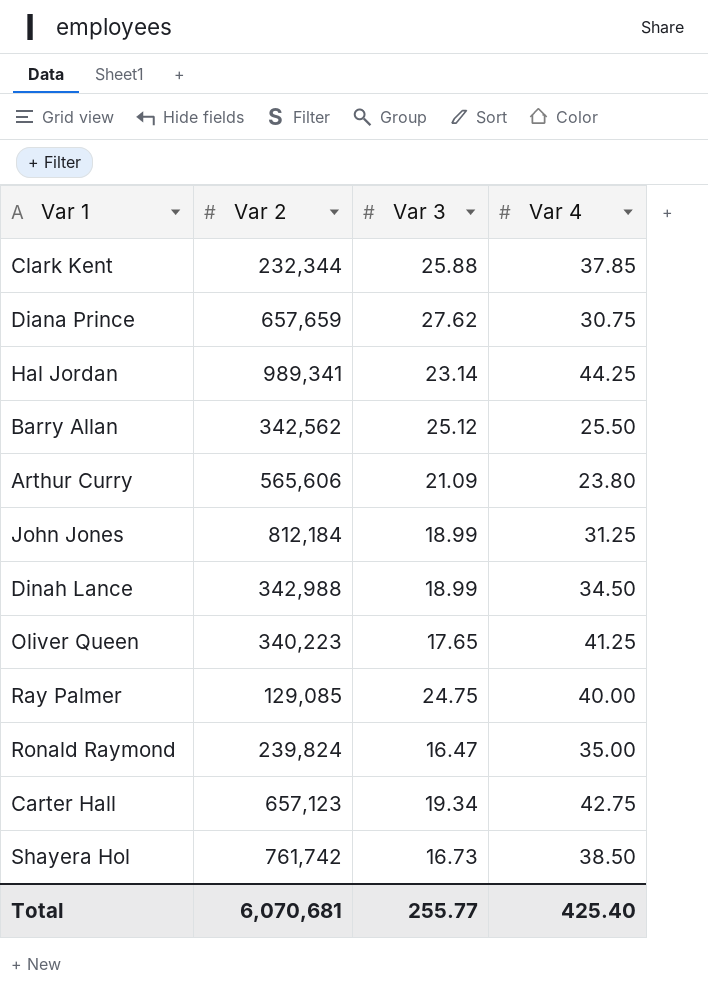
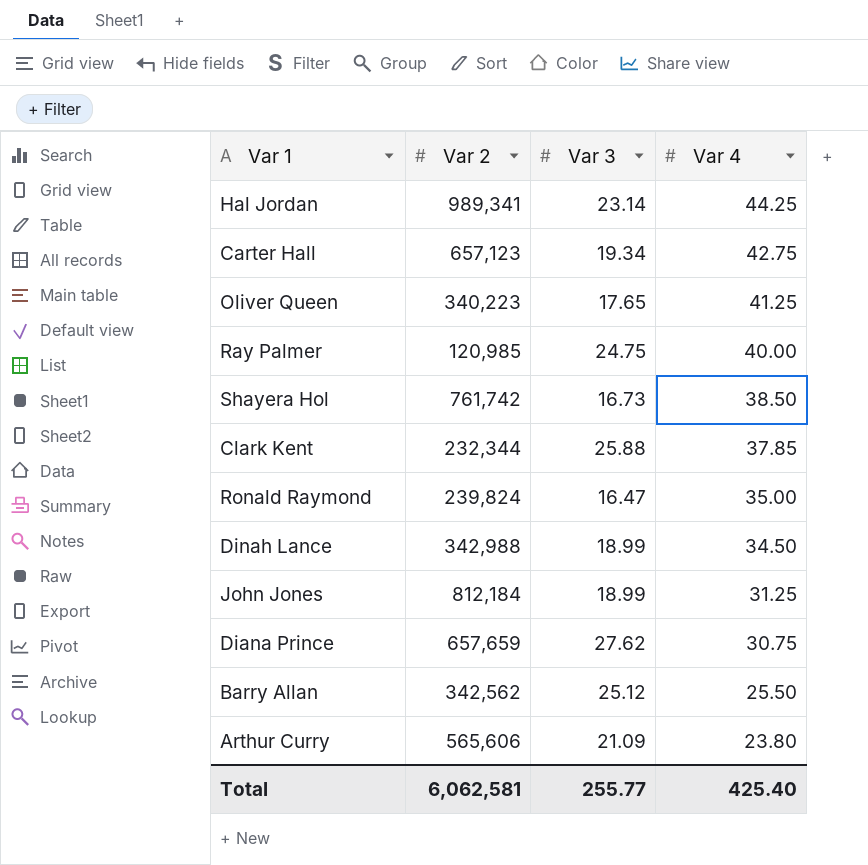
row order: none -> Var 4 descending
Ray Palmer | Var 2: 129,085 -> 120,985
Total | Var 2: 6,070,681 -> 6,062,581

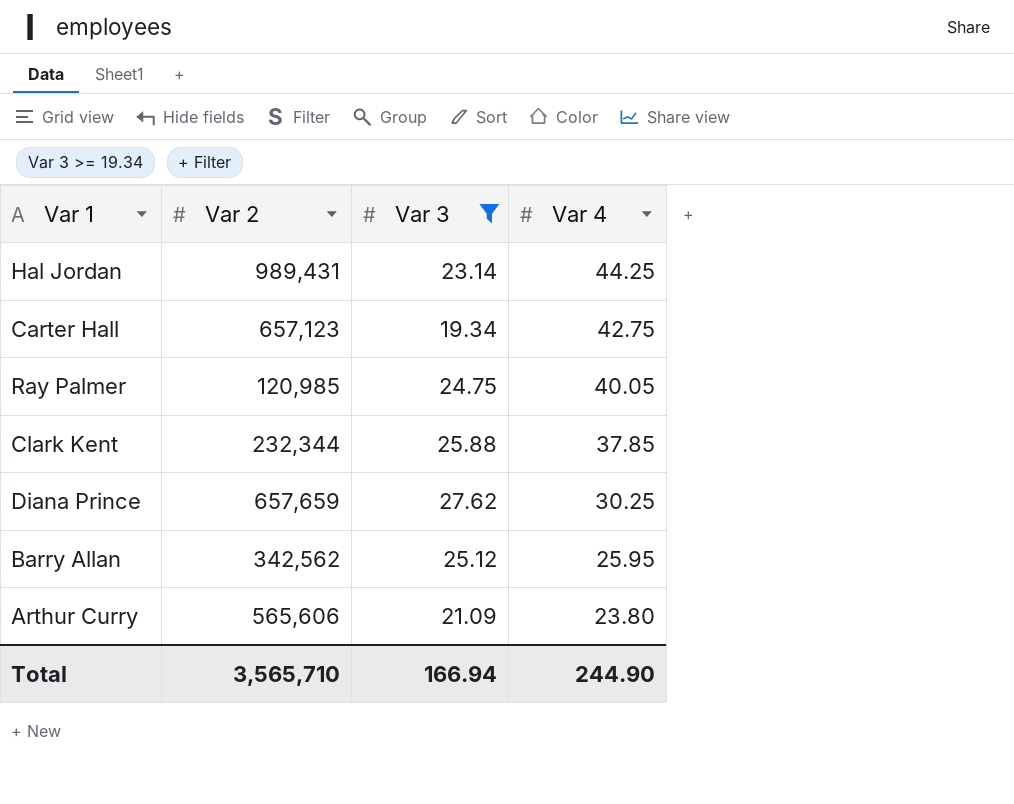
filter: none -> Var 3 >= 19.34
Hal Jordan | Var 2: 989,341 -> 989,431
Ray Palmer | Var 4: 40.00 -> 40.05
Diana Prince | Var 4: 30.75 -> 30.25
Barry Allan | Var 4: 25.50 -> 25.95
Total | Var 2: 6,062,581 -> 3,565,710
Total | Var 3: 255.77 -> 166.94
Total | Var 4: 425.40 -> 244.90

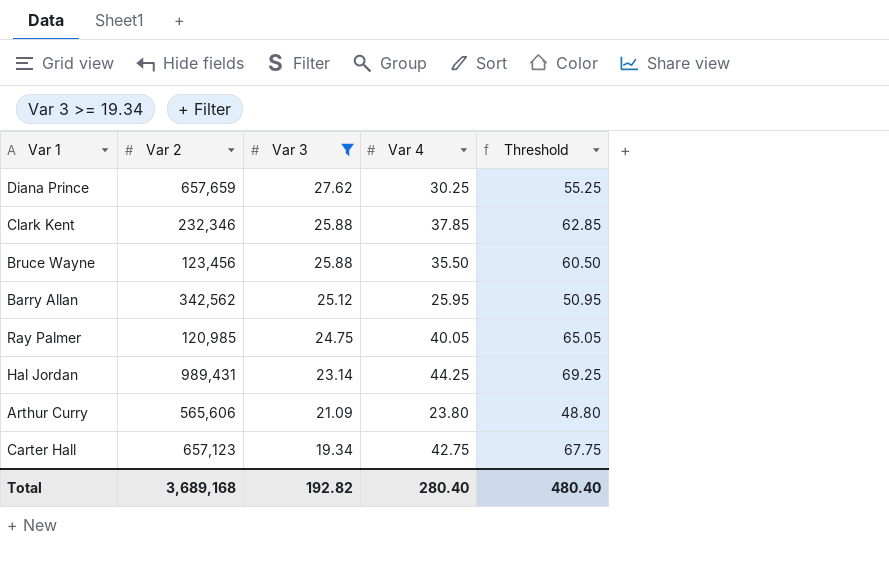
row order: Var 4 descending -> Var 3 descending
column Threshold | formula: none -> [Var 4] + 25
Clark Kent | Var 2: 232,344 -> 232,346
row Bruce Wayne: none -> 123,456 | 25.88 | 35.50 | 60.50
Total | Var 2: 3,565,710 -> 3,689,168
Total | Var 3: 166.94 -> 192.82
Total | Var 4: 244.90 -> 280.40

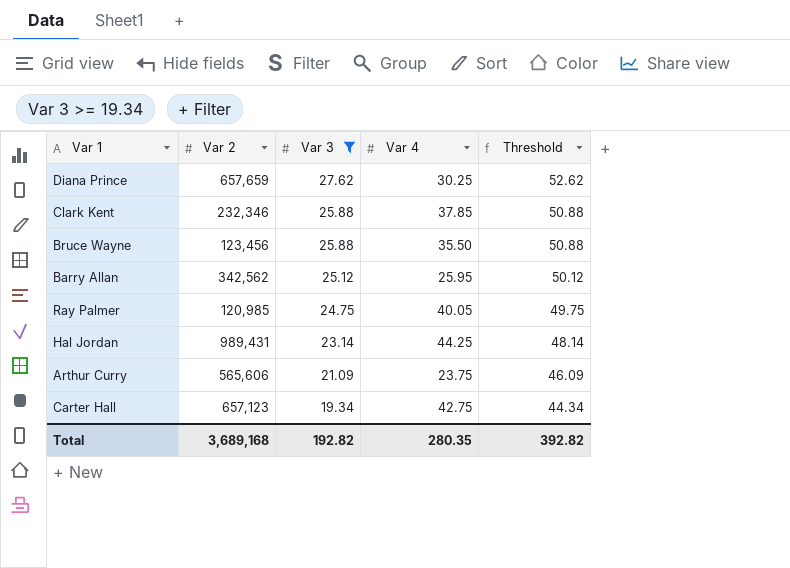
column Threshold | formula: [Var 4] + 25 -> [Var 3] + 25
Arthur Curry | Var 4: 23.80 -> 23.75
Total | Var 4: 280.40 -> 280.35
Total | Threshold: 480.40 -> 392.82

